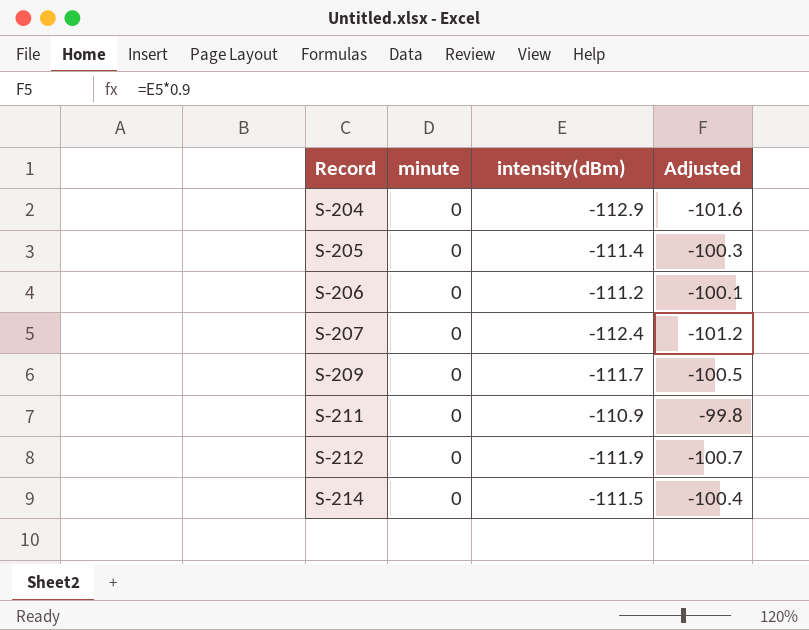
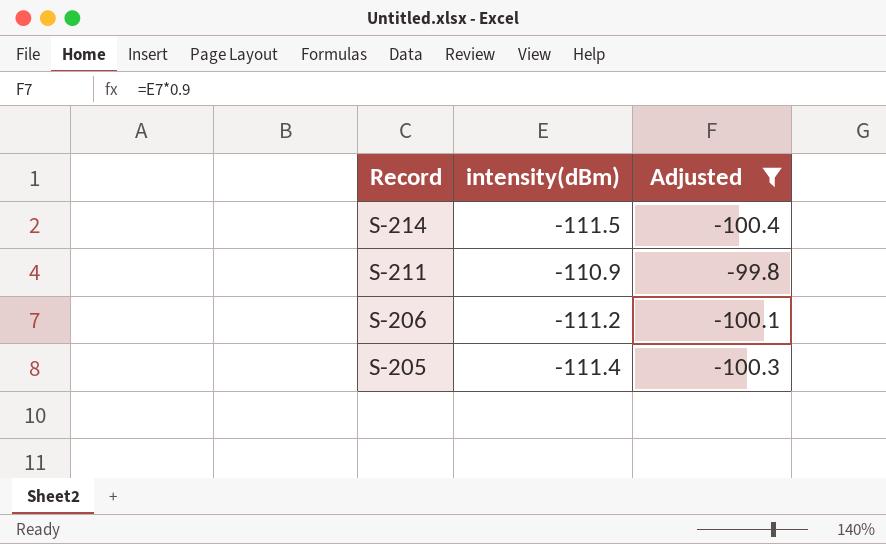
filter: none -> Adjusted >= -100.4
row order: Record ascending -> Record descending
column minute | position: 2 -> none

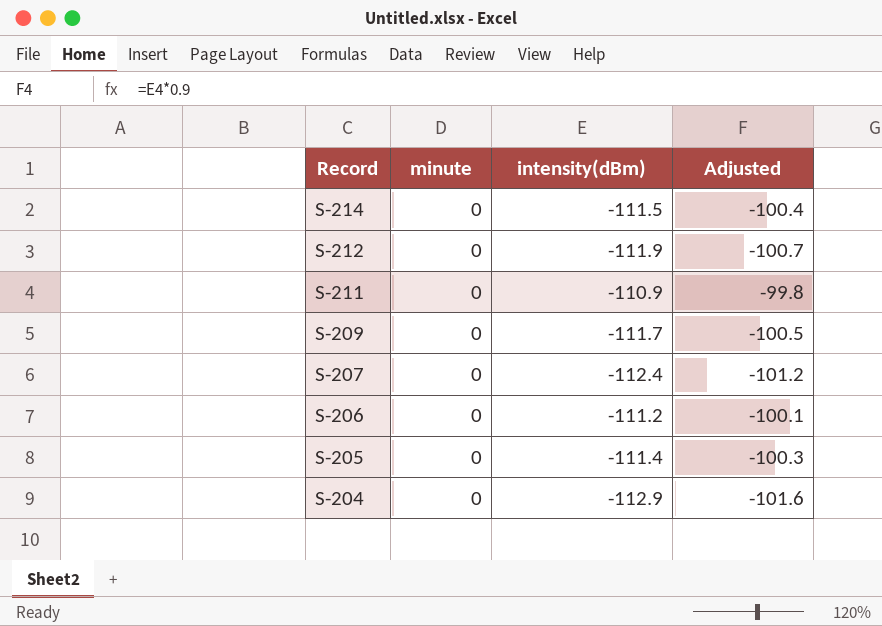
filter: Adjusted >= -100.4 -> none
column minute | position: none -> 2

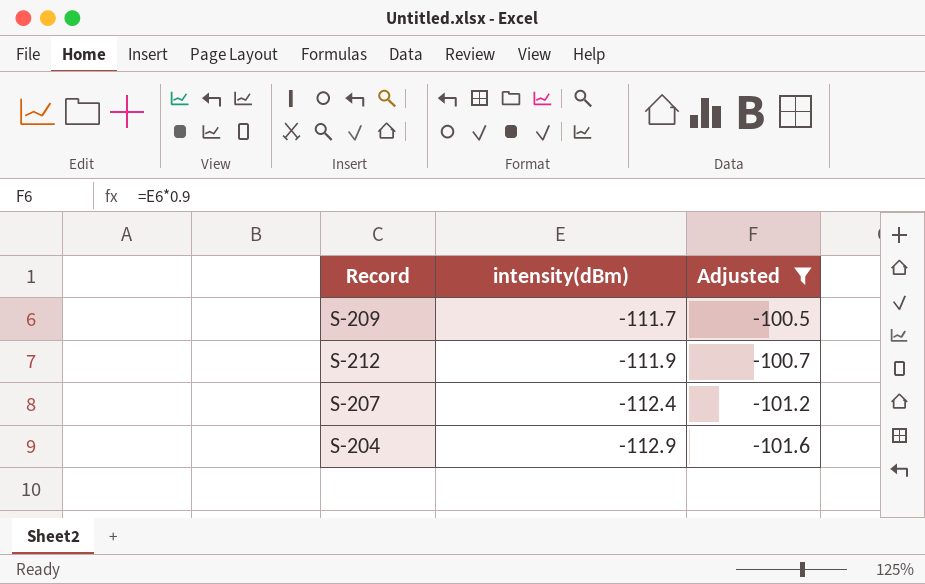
filter: none -> Adjusted <= -100.5
row order: Record descending -> intensity(dBm) descending
column minute | position: 2 -> none

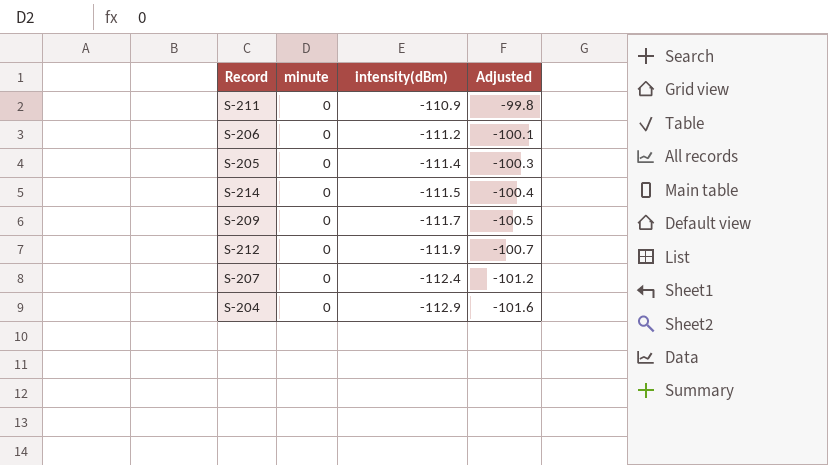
filter: Adjusted <= -100.5 -> none
column minute | position: none -> 2

